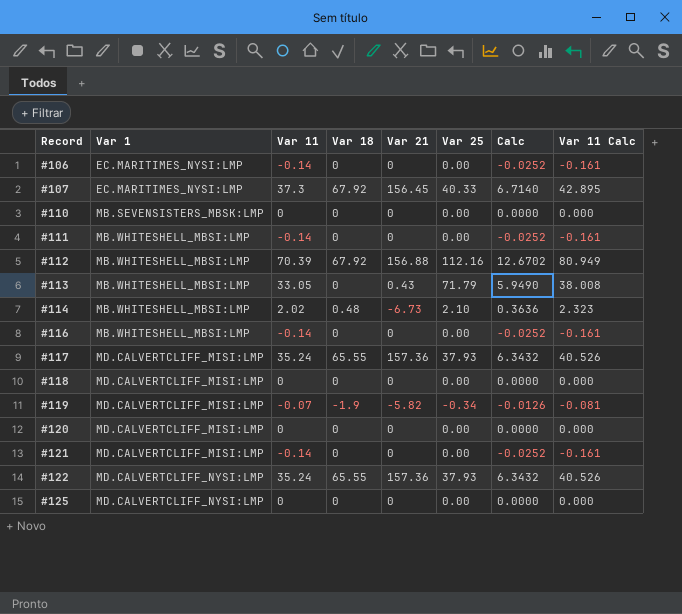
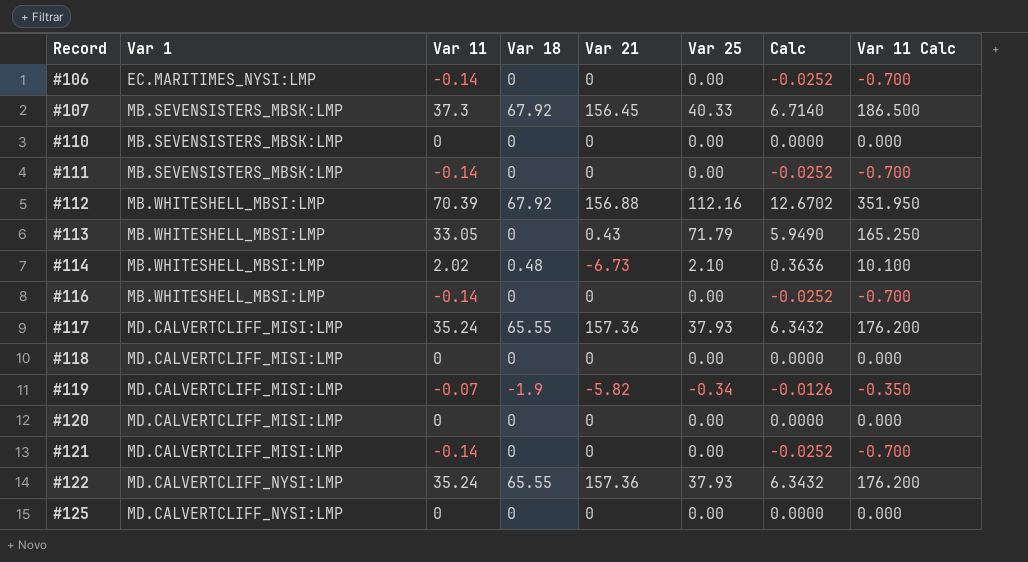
column Var 11 Calc | formula: [Var 11] * 1.15 -> [Var 11] * 5
#107 | Var 1: EC.MARITIMES_NYSI:LMP -> MB.SEVENSISTERS_MBSK:LMP
#111 | Var 1: MB.WHITESHELL_MBSI:LMP -> MB.SEVENSISTERS_MBSK:LMP

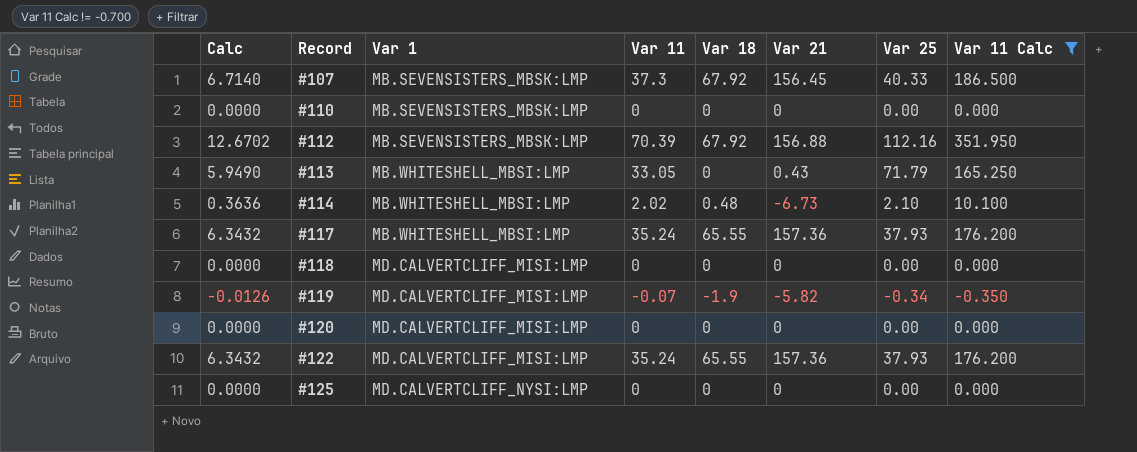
filter: none -> Var 11 Calc != -0.700
column Calc | position: 7 -> 1
#112 | Var 1: MB.WHITESHELL_MBSI:LMP -> MB.SEVENSISTERS_MBSK:LMP
#117 | Var 1: MD.CALVERTCLIFF_MISI:LMP -> MB.WHITESHELL_MBSI:LMP
#122 | Var 1: MD.CALVERTCLIFF_NYSI:LMP -> MD.CALVERTCLIFF_MISI:LMP

